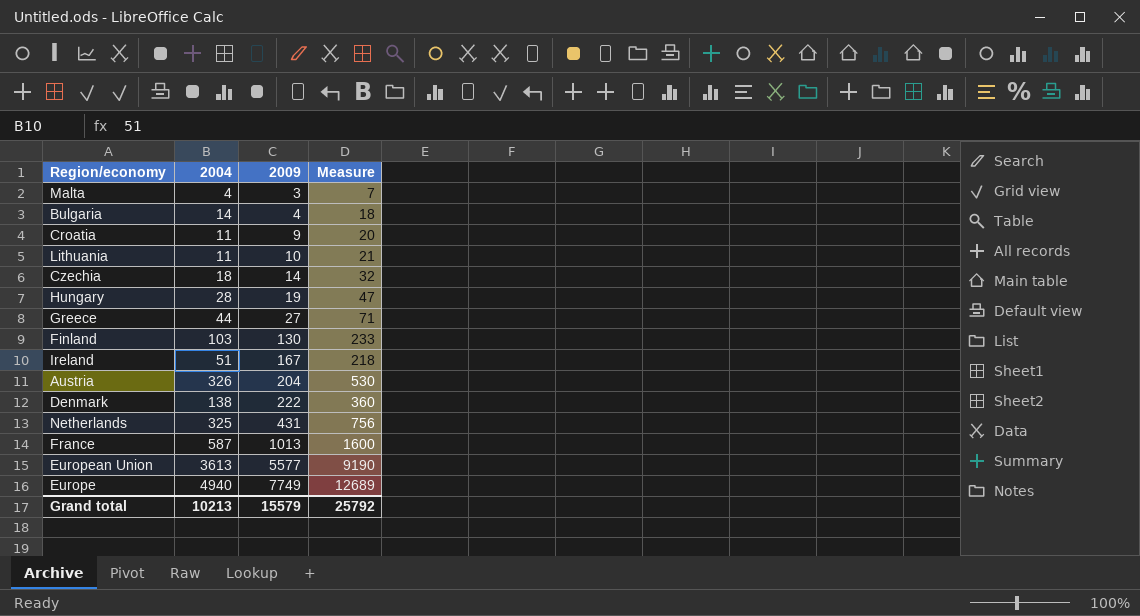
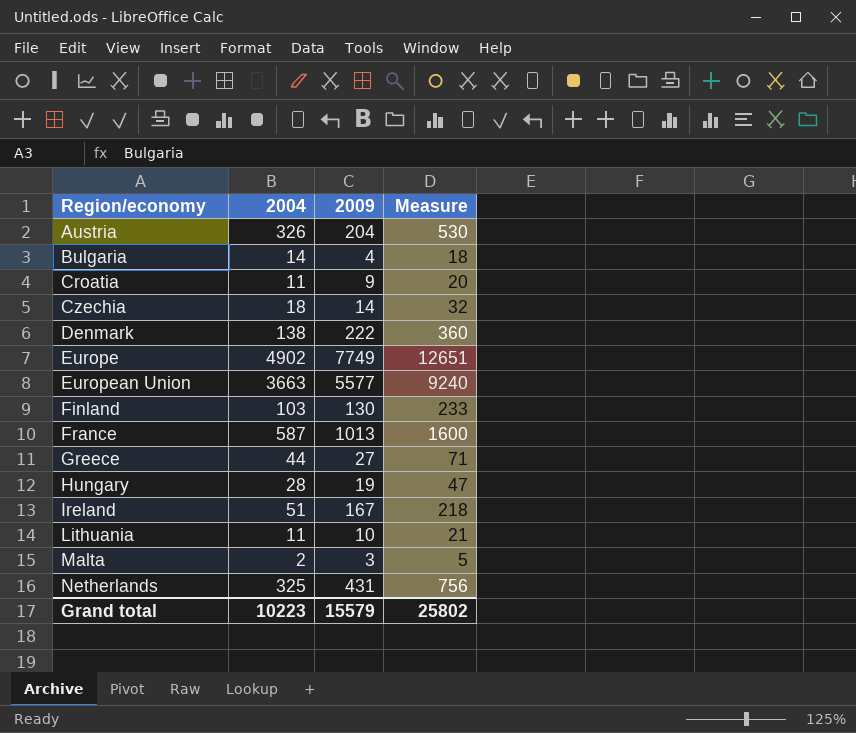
row order: 2009 ascending -> Region/economy ascending
Europe | 2004: 4940 -> 4902
Europe | Measure: 12689 -> 12651
European Union | 2004: 3613 -> 3663
European Union | Measure: 9190 -> 9240
Malta | 2004: 4 -> 2
Malta | Measure: 7 -> 5
Grand total | 2004: 10213 -> 10223
Grand total | Measure: 25792 -> 25802

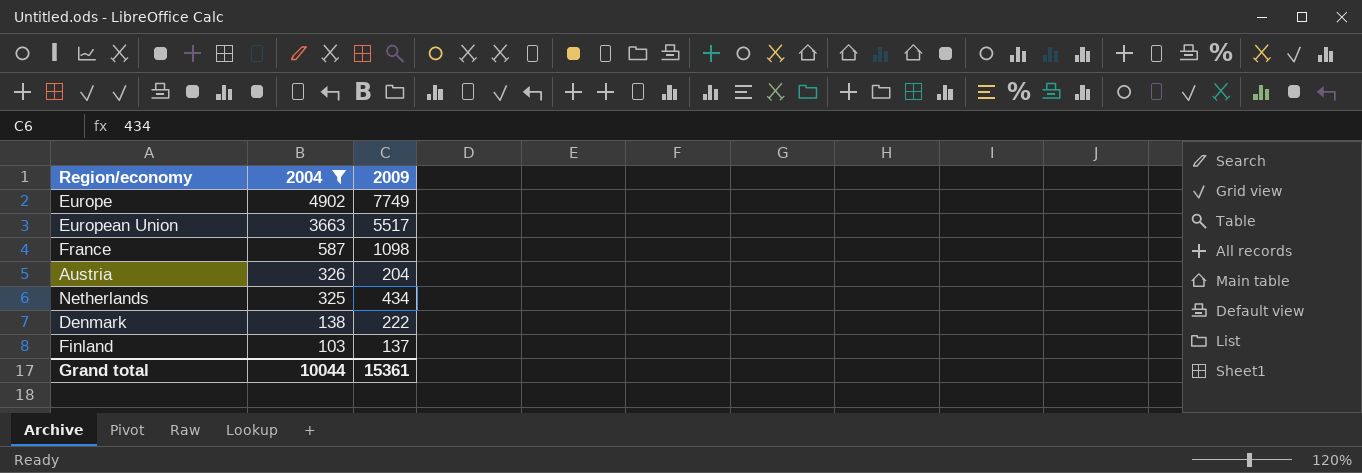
filter: none -> 2004 >= 103
row order: Region/economy ascending -> 2004 descending
column Measure | formula: [2004] + [2009] -> none
European Union | 2009: 5577 -> 5517
France | 2009: 1013 -> 1098
Netherlands | 2009: 431 -> 434
Finland | 2009: 130 -> 137
Grand total | 2004: 10223 -> 10044
Grand total | 2009: 15579 -> 15361

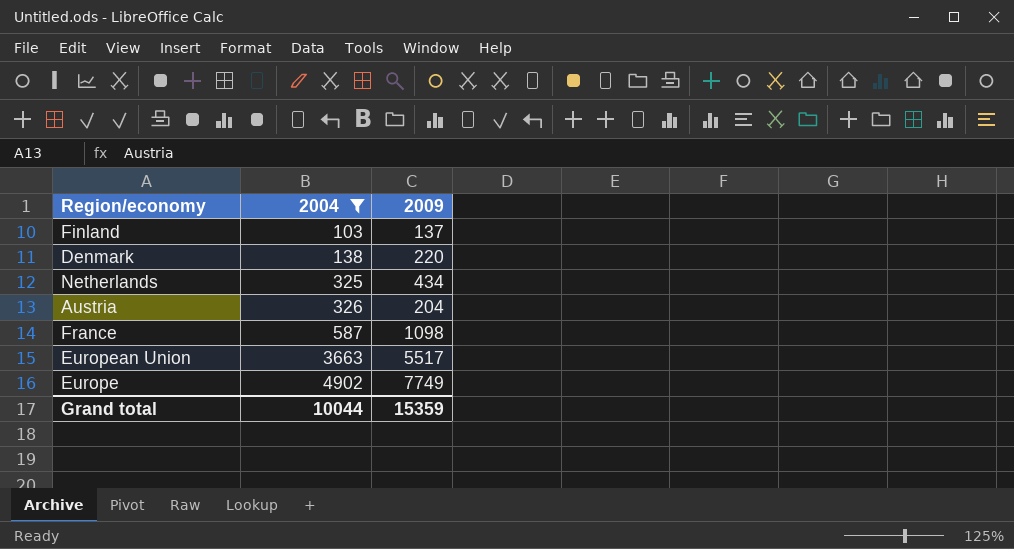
row order: 2004 descending -> 2004 ascending
Denmark | 2009: 222 -> 220
Grand total | 2009: 15361 -> 15359

